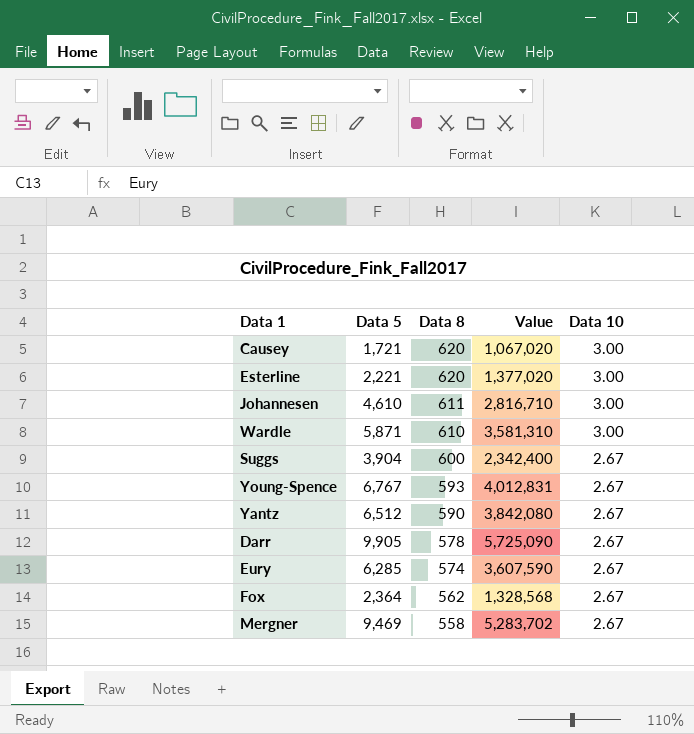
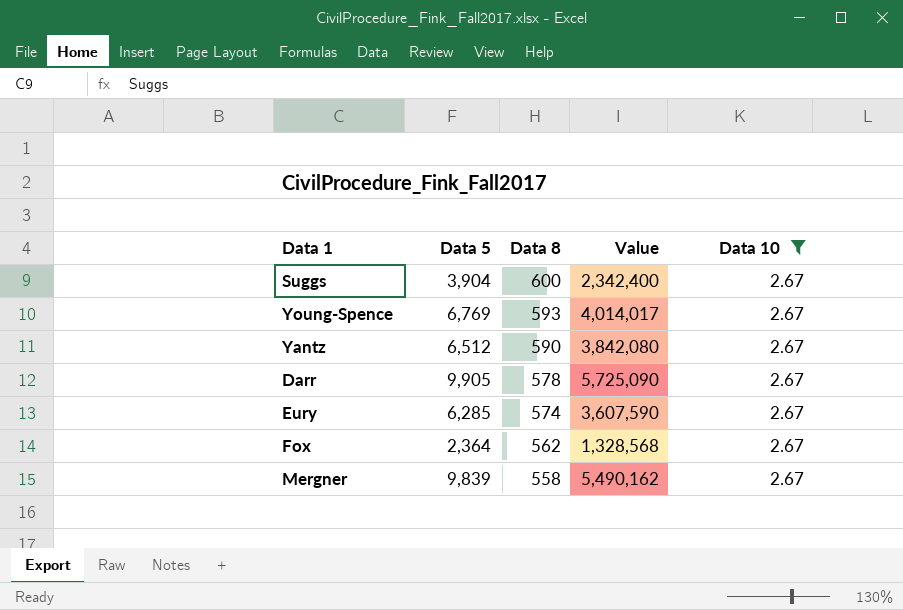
filter: none -> Data 10 = 2.67
Young-Spence | Data 5: 6,767 -> 6,769
Young-Spence | Value: 4,012,831 -> 4,014,017
Mergner | Data 5: 9,469 -> 9,839
Mergner | Value: 5,283,702 -> 5,490,162

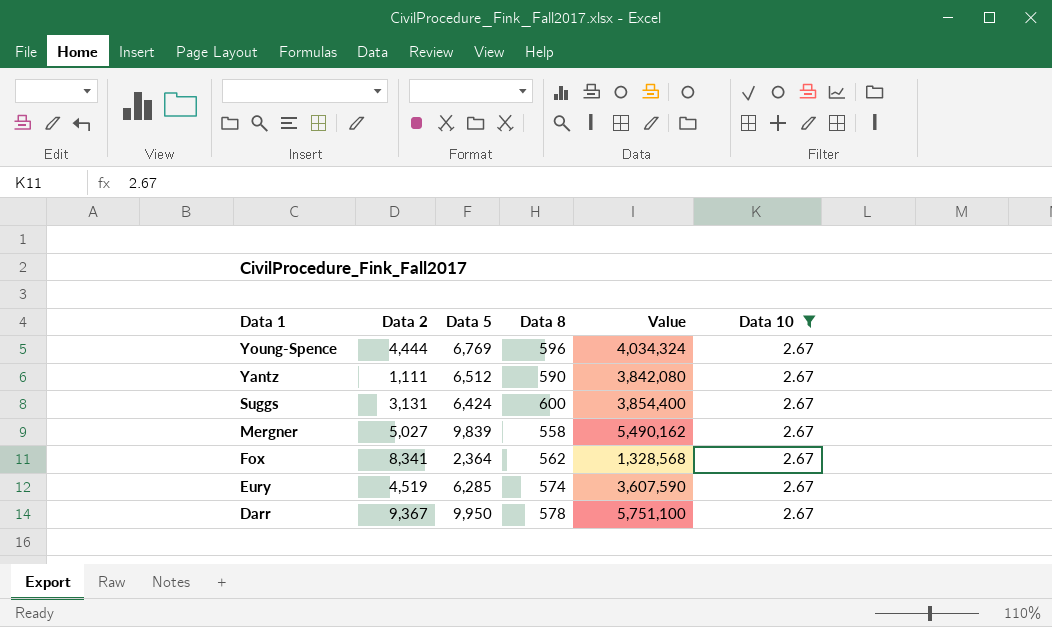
row order: Data 8 descending -> Data 1 descending
column Data 2 | position: none -> 2
Young-Spence | Data 8: 593 -> 596
Young-Spence | Value: 4,014,017 -> 4,034,324
Suggs | Data 5: 3,904 -> 6,424
Suggs | Value: 2,342,400 -> 3,854,400
Darr | Data 5: 9,905 -> 9,950
Darr | Value: 5,725,090 -> 5,751,100

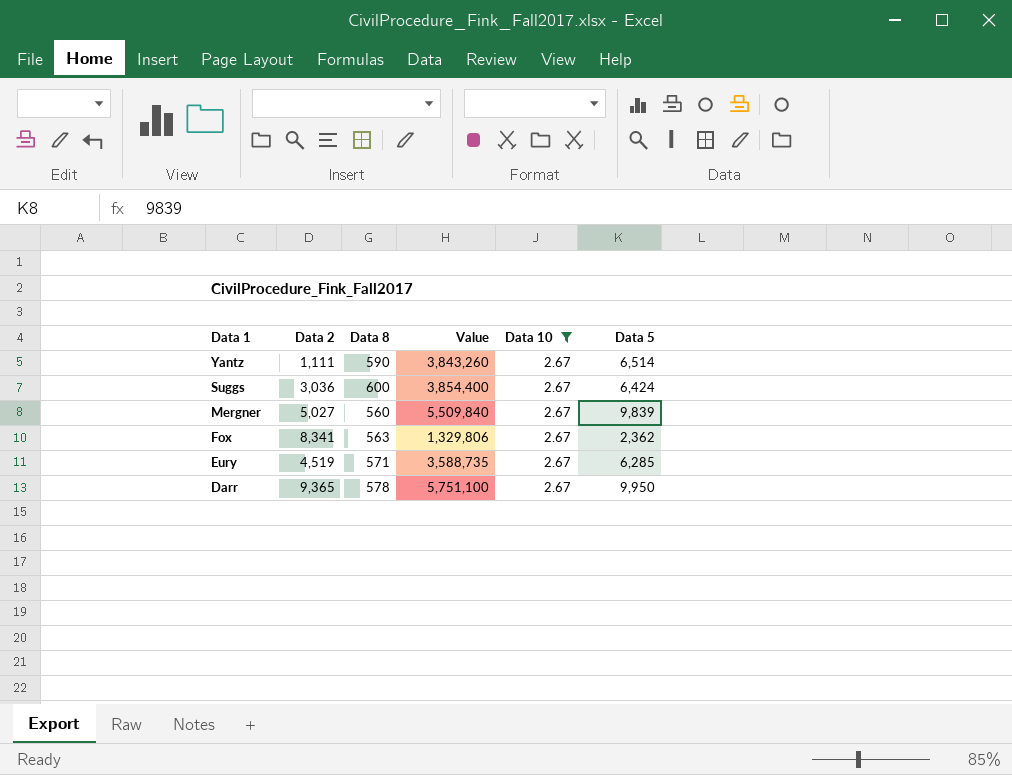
column Data 5 | position: 3 -> 6
row Young-Spence: 4,444 | 6,769 | 596 | 4,034,324 | 2.67 -> none
Yantz | Value: 3,842,080 -> 3,843,260
Yantz | Data 5: 6,512 -> 6,514
Suggs | Data 2: 3,131 -> 3,036
Mergner | Data 8: 558 -> 560
Mergner | Value: 5,490,162 -> 5,509,840
Fox | Data 8: 562 -> 563
Fox | Value: 1,328,568 -> 1,329,806
Fox | Data 5: 2,364 -> 2,362
Eury | Data 8: 574 -> 571
Eury | Value: 3,607,590 -> 3,588,735
Darr | Data 2: 9,367 -> 9,365

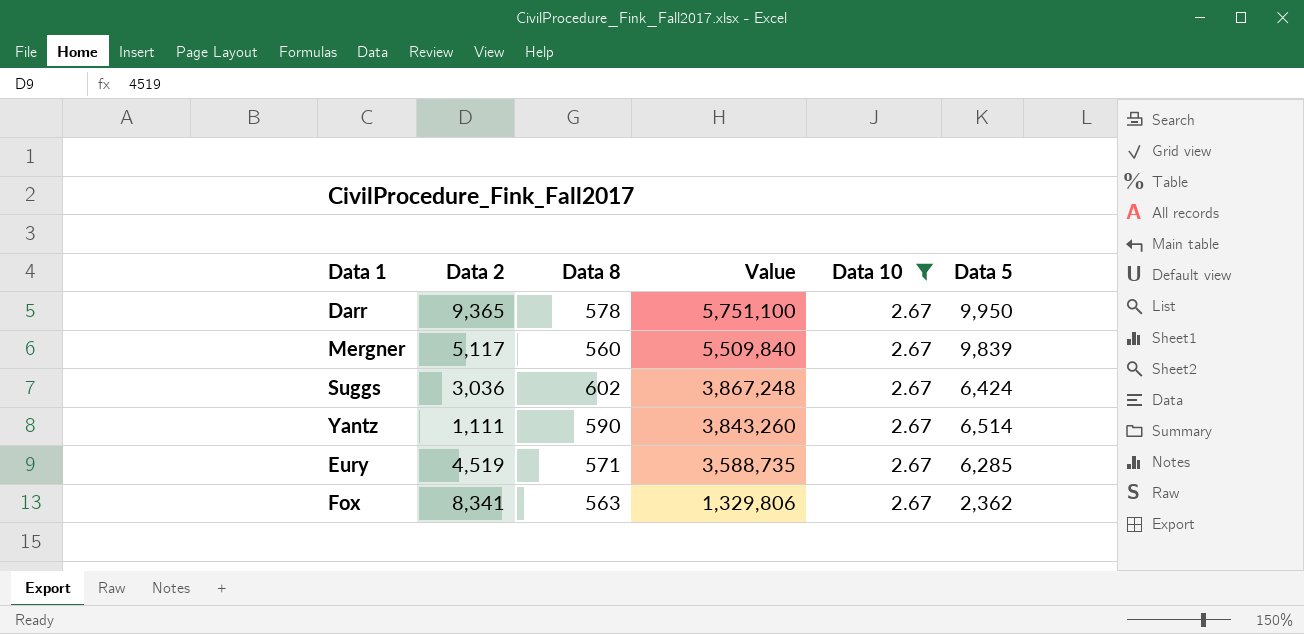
row order: Data 1 descending -> Value descending
Mergner | Data 2: 5,027 -> 5,117
Suggs | Data 8: 600 -> 602
Suggs | Value: 3,854,400 -> 3,867,248

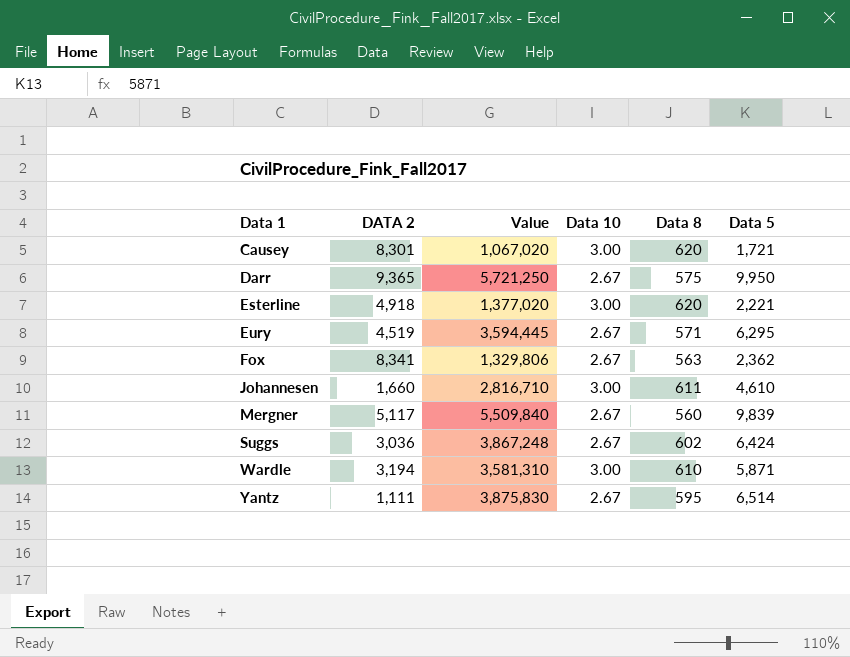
filter: Data 10 = 2.67 -> none
row order: Value descending -> Data 1 ascending
column name: Data 2 -> DATA 2
column Data 8 | position: 3 -> 5
Darr | Value: 5,751,100 -> 5,721,250
Darr | Data 8: 578 -> 575
Eury | Value: 3,588,735 -> 3,594,445
Eury | Data 5: 6,285 -> 6,295
Yantz | Value: 3,843,260 -> 3,875,830
Yantz | Data 8: 590 -> 595

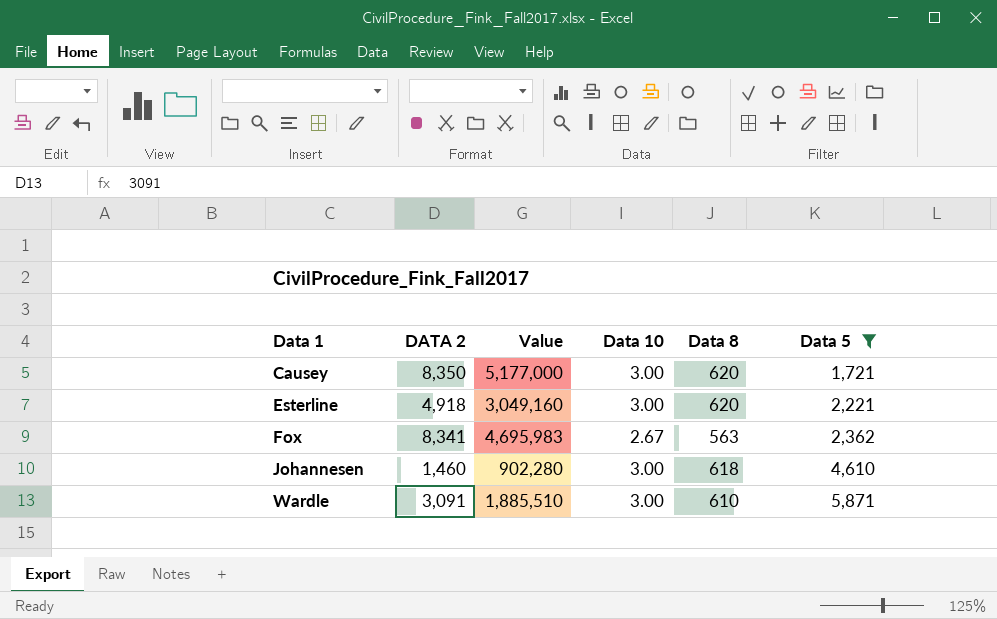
filter: none -> Data 5 <= 5,871
column Value | formula: [Data 8] * [Data 5] -> [DATA 2] * [Data 8]
Causey | DATA 2: 8,301 -> 8,350
Johannesen | DATA 2: 1,660 -> 1,460
Johannesen | Data 8: 611 -> 618
Wardle | DATA 2: 3,194 -> 3,091

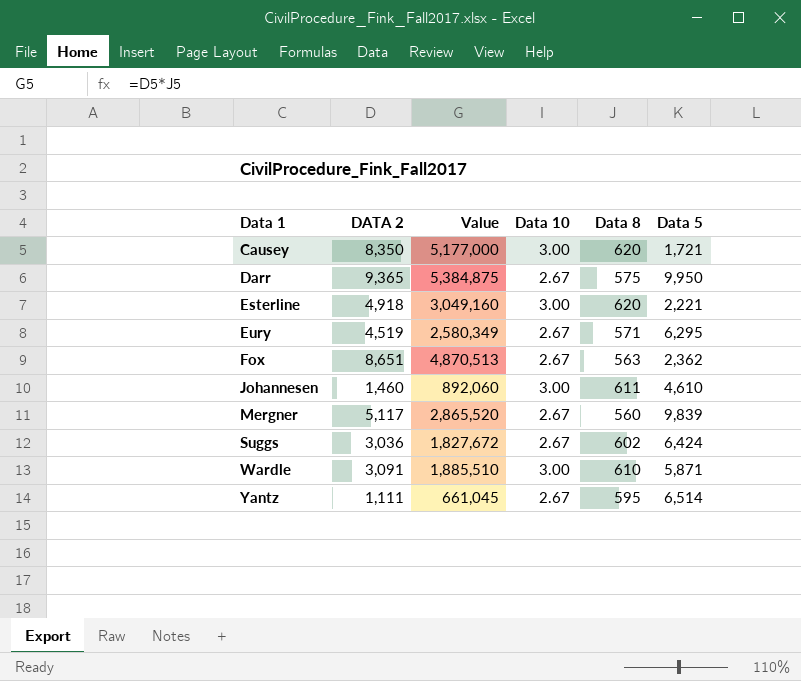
filter: Data 5 <= 5,871 -> none
Fox | DATA 2: 8,341 -> 8,651
Fox | Value: 4,695,983 -> 4,870,513
Johannesen | Value: 902,280 -> 892,060
Johannesen | Data 8: 618 -> 611

